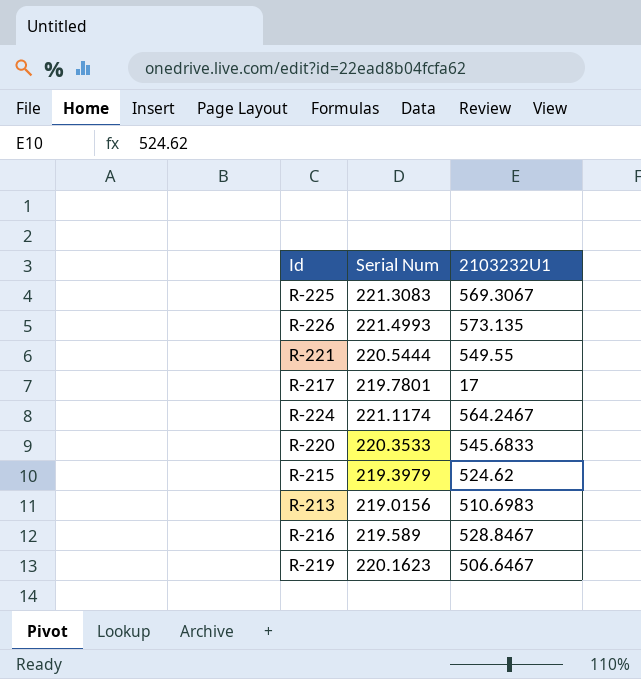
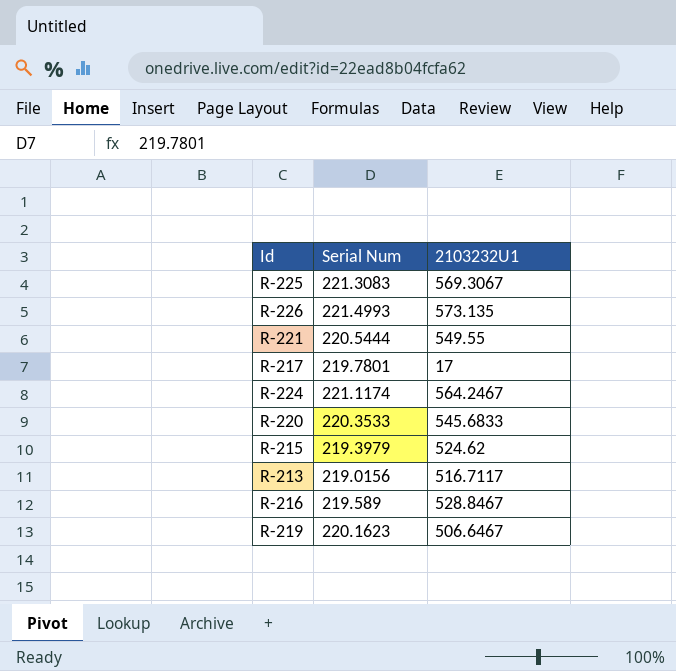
R-213 | 2103232U1: 510.6983 -> 516.7117

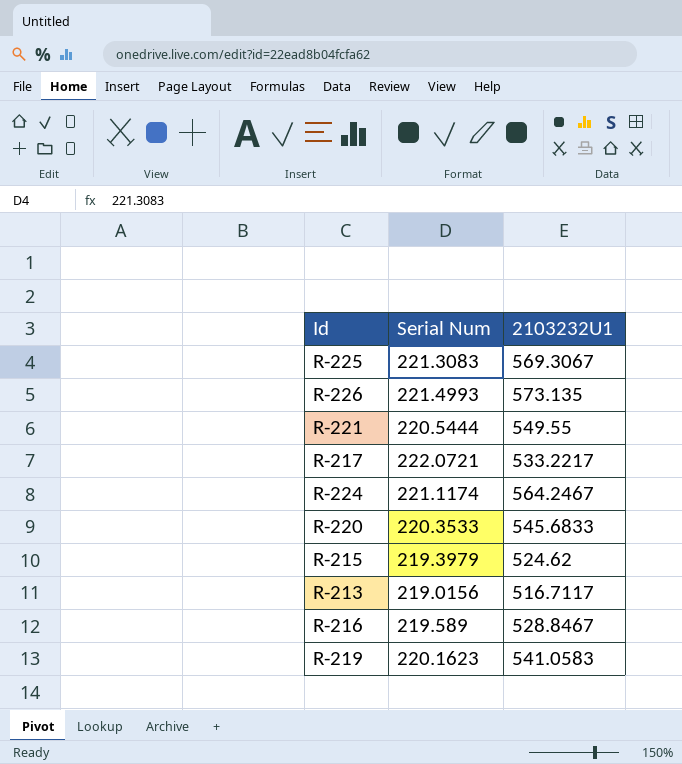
R-217 | Serial Num: 219.7801 -> 222.0721
R-217 | 2103232U1: 17 -> 533.2217
R-219 | 2103232U1: 506.6467 -> 541.0583

